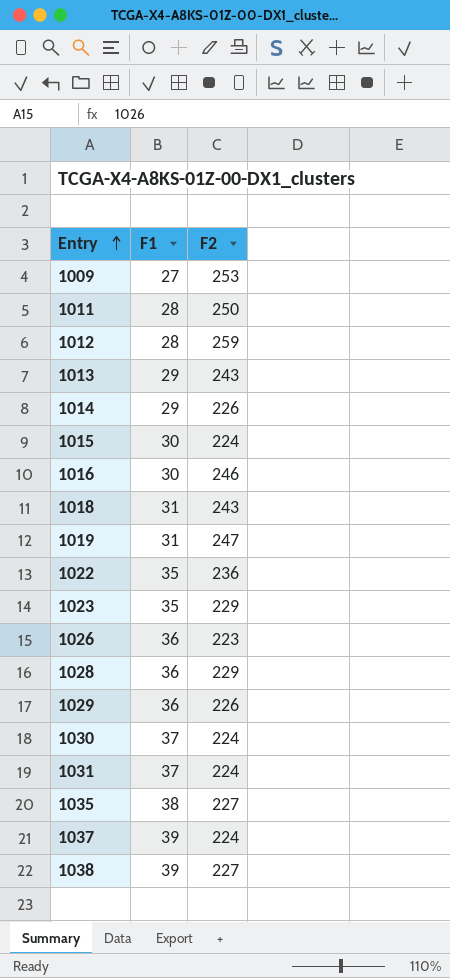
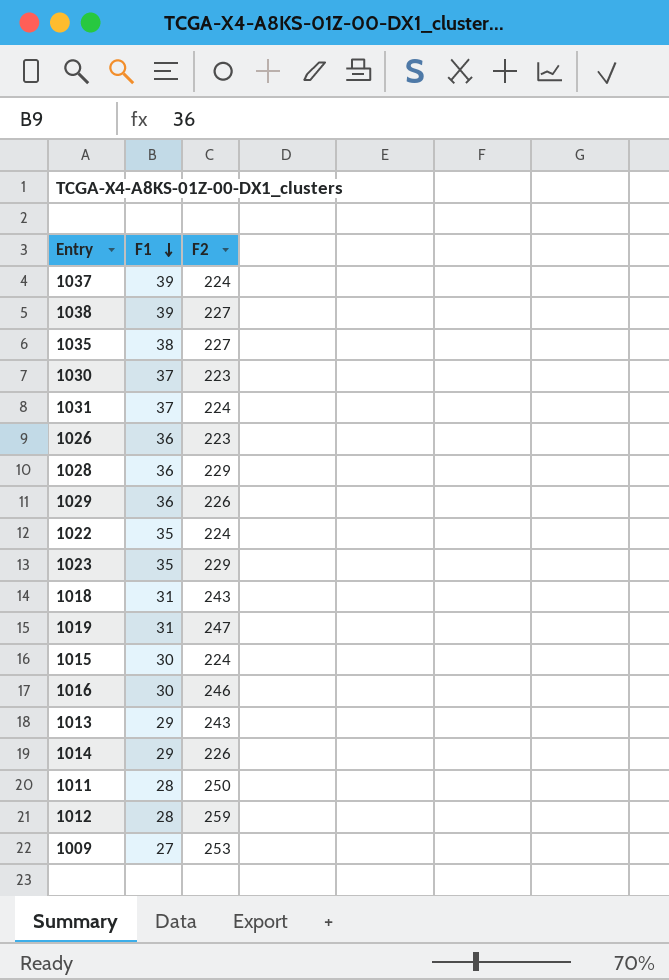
row order: Entry ascending -> F1 descending
1030 | F2: 224 -> 223
1022 | F2: 236 -> 224

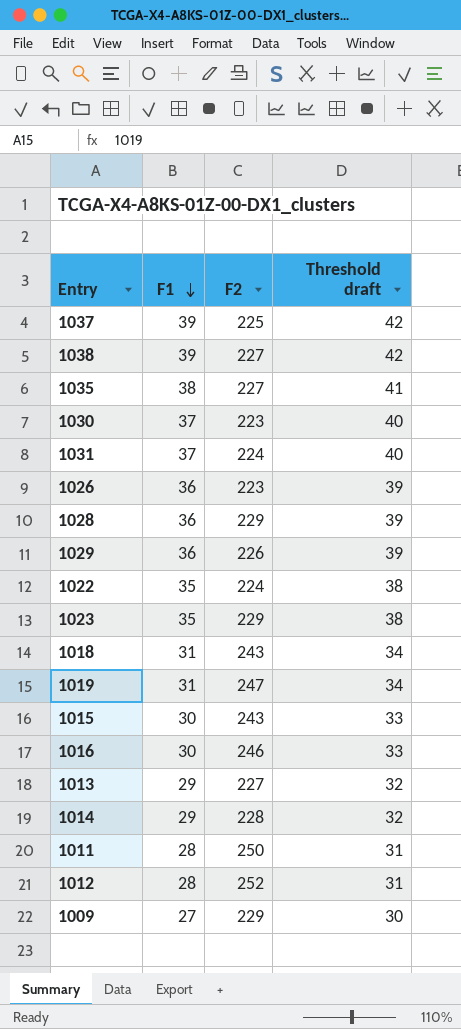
column Threshold draft | formula: none -> [F1] + 3
1037 | F2: 224 -> 225
1015 | F2: 224 -> 243
1013 | F2: 243 -> 227
1014 | F2: 226 -> 228
1012 | F2: 259 -> 252
1009 | F2: 253 -> 229

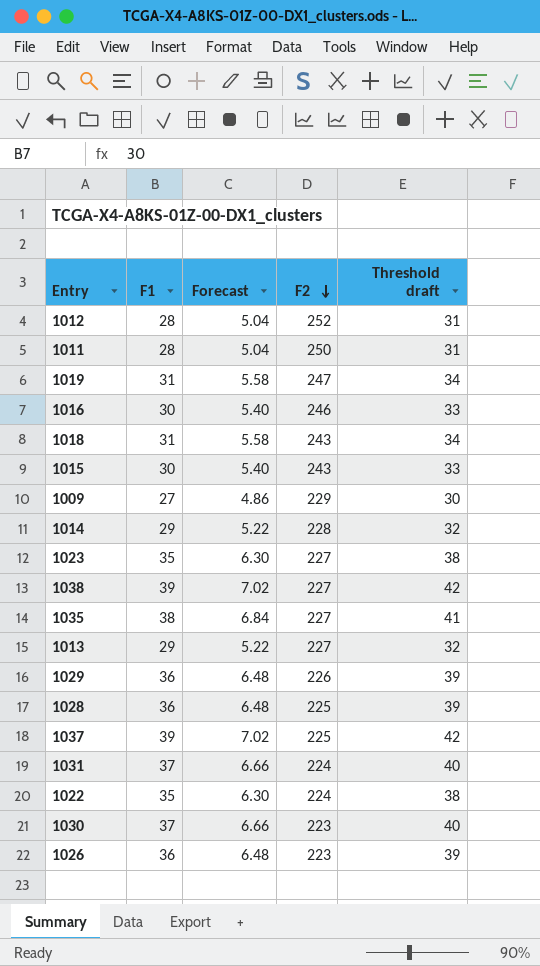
row order: F1 descending -> F2 descending
column Forecast | formula: none -> [F1] * 0.18
1023 | F2: 229 -> 227
1028 | F2: 229 -> 225

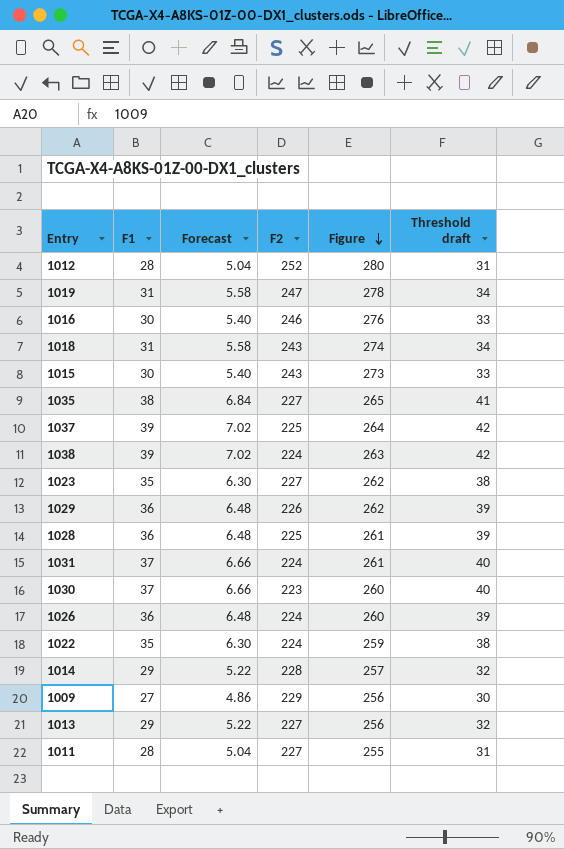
row order: F2 descending -> Figure descending
column Figure | formula: none -> [F1] + [F2]
1038 | F2: 227 -> 224
1026 | F2: 223 -> 224
1011 | F2: 250 -> 227

